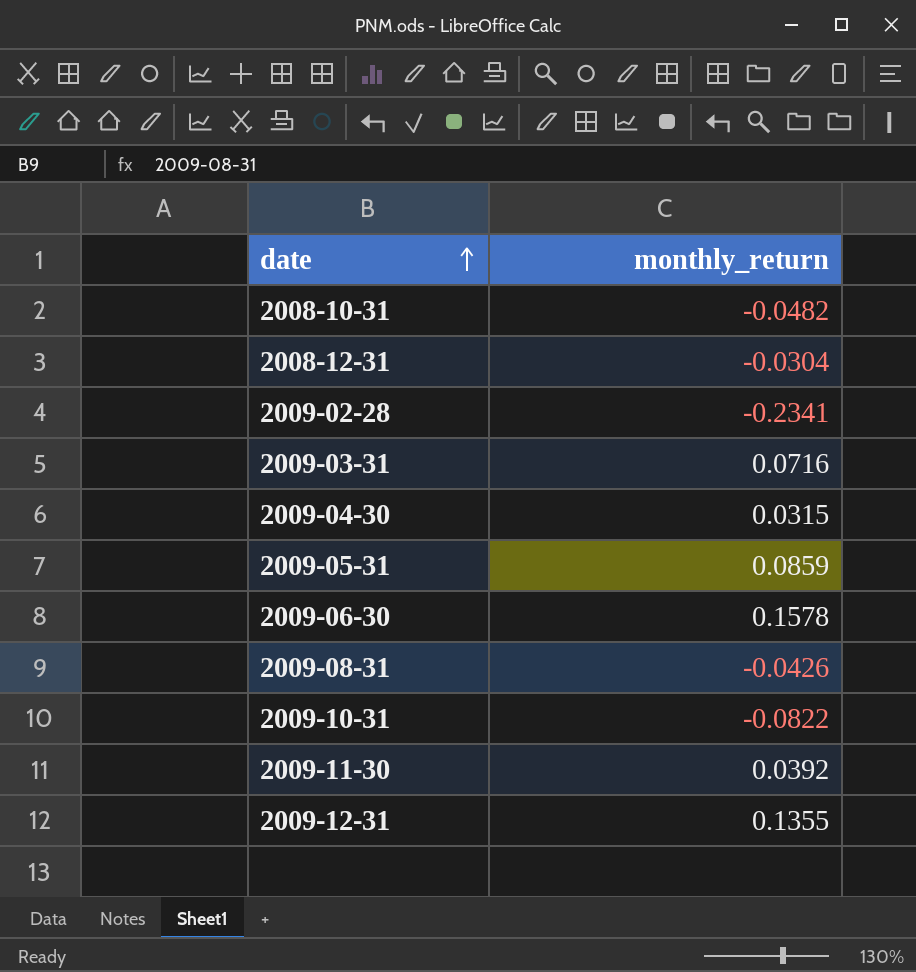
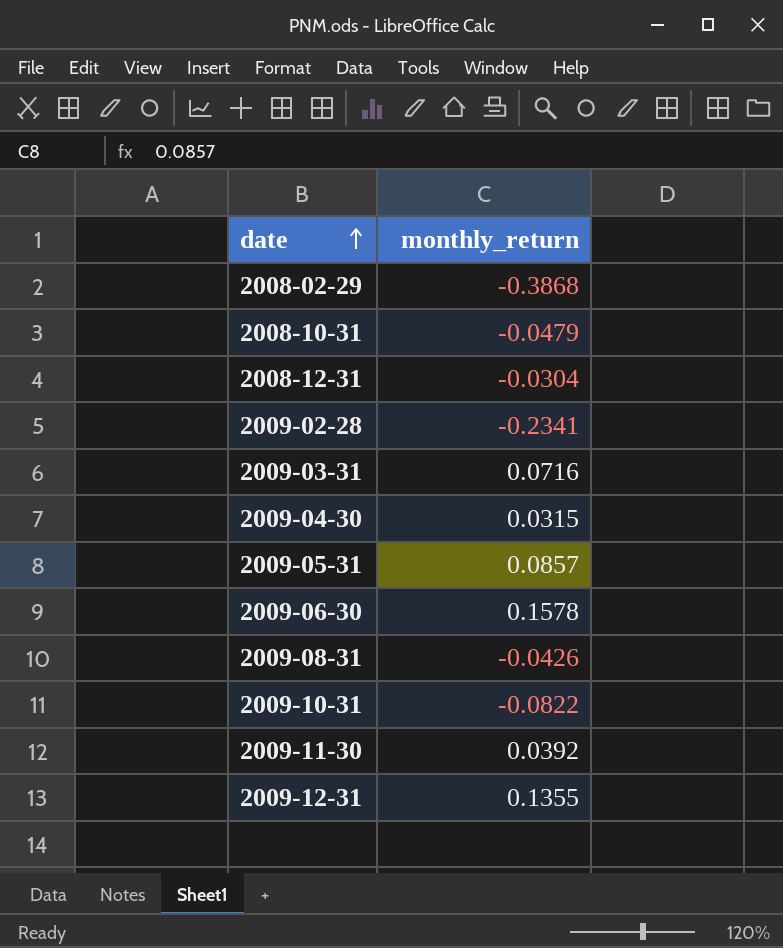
row 2008-02-29: none -> -0.3868
2008-10-31 | monthly_return: -0.0482 -> -0.0479
2009-05-31 | monthly_return: 0.0859 -> 0.0857

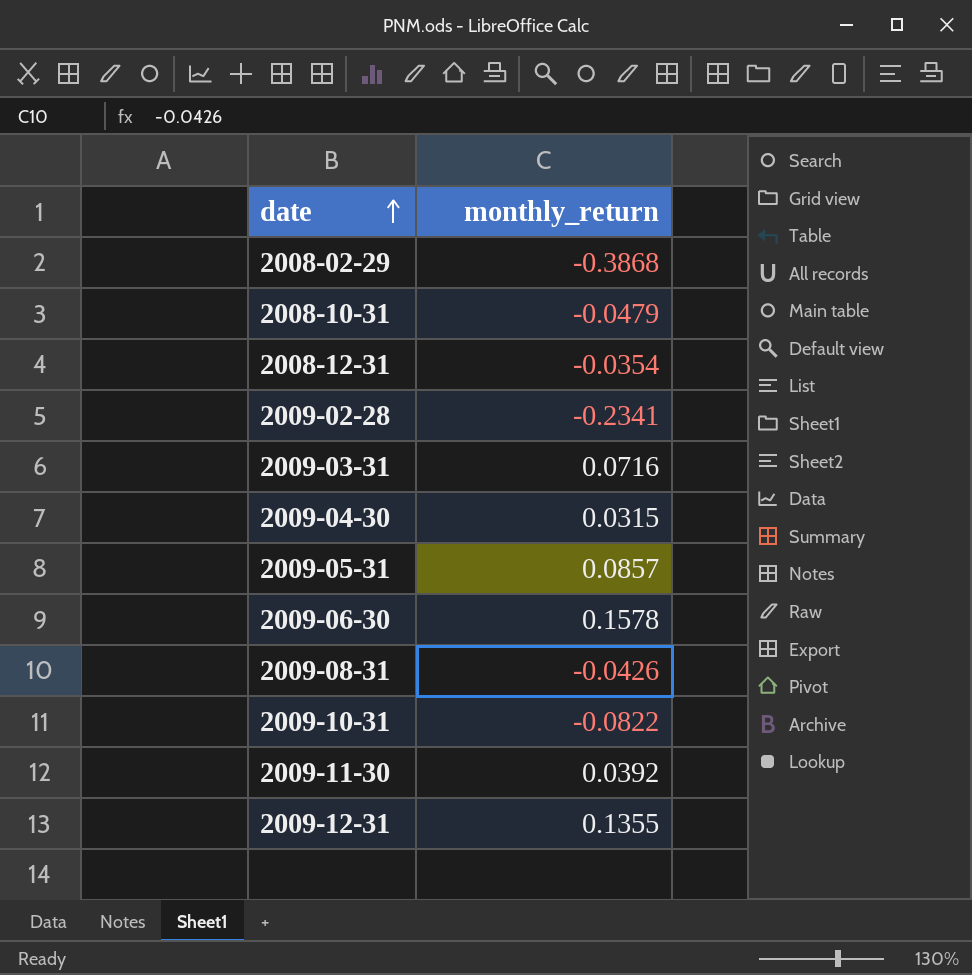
2008-12-31 | monthly_return: -0.0304 -> -0.0354

